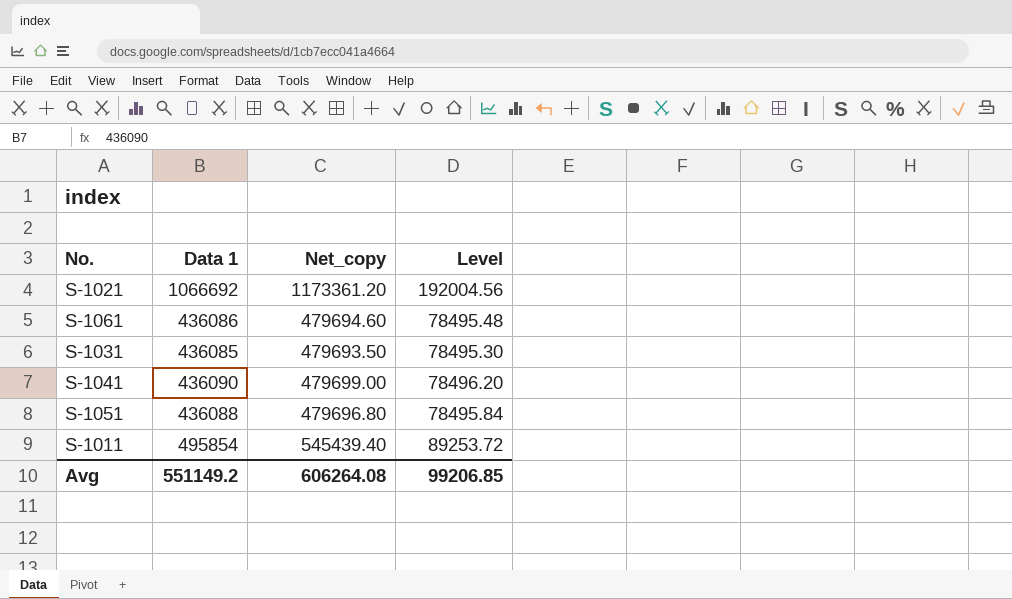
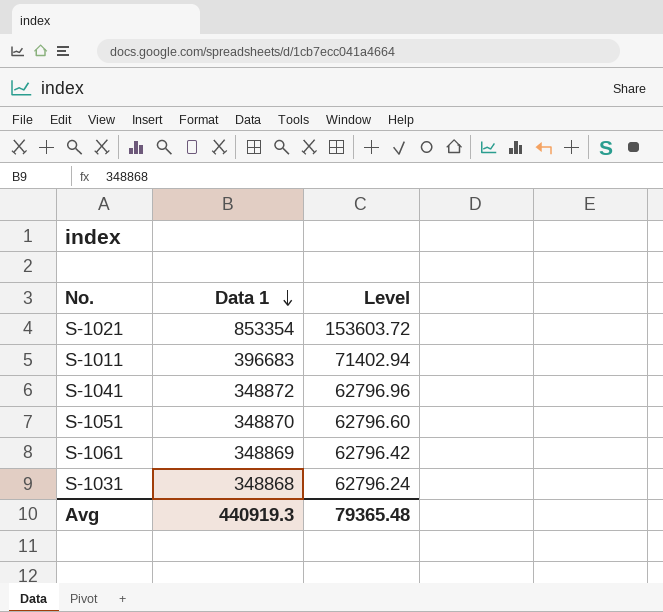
row order: none -> Data 1 descending
column Net_copy | formula: [Data 1] * 1.1 -> none
S-1021 | Data 1: 1066692 -> 853354
S-1021 | Level: 192004.56 -> 153603.72
S-1011 | Data 1: 495854 -> 396683
S-1011 | Level: 89253.72 -> 71402.94
S-1041 | Data 1: 436090 -> 348872
S-1041 | Level: 78496.20 -> 62796.96
S-1051 | Data 1: 436088 -> 348870
S-1051 | Level: 78495.84 -> 62796.60
S-1061 | Data 1: 436086 -> 348869
S-1061 | Level: 78495.48 -> 62796.42
S-1031 | Data 1: 436085 -> 348868
S-1031 | Level: 78495.30 -> 62796.24
Avg | Data 1: 551149.2 -> 440919.3
Avg | Level: 99206.85 -> 79365.48

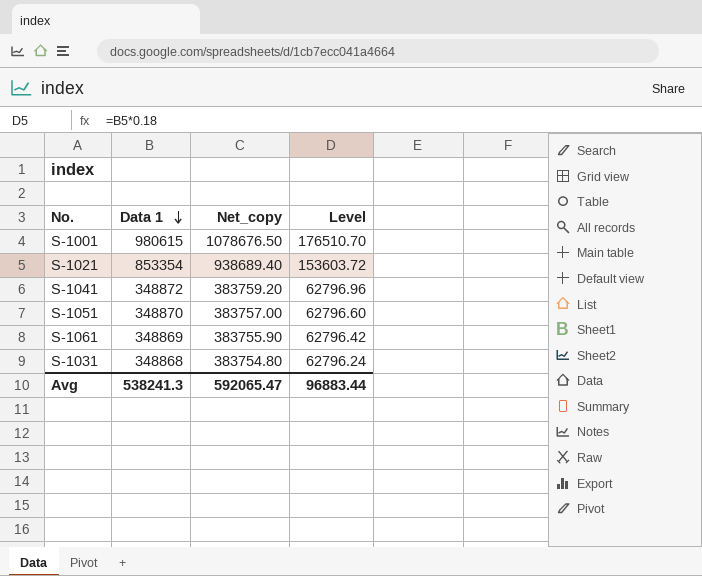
column Net_copy | formula: none -> [Data 1] * 1.1
row S-1011: 396683 | 71402.94 -> none
row S-1001: none -> 980615 | 1078676.50 | 176510.70
Avg | Data 1: 440919.3 -> 538241.3
Avg | Level: 79365.48 -> 96883.44

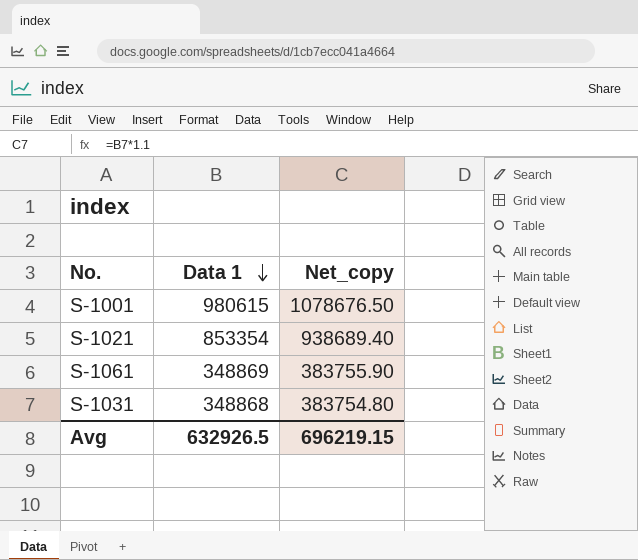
column Level | formula: [Data 1] * 0.18 -> none
row S-1041: 348872 | 383759.20 | 62796.96 -> none
row S-1051: 348870 | 383757.00 | 62796.60 -> none
Avg | Data 1: 538241.3 -> 632926.5
Avg | Net_copy: 592065.47 -> 696219.15

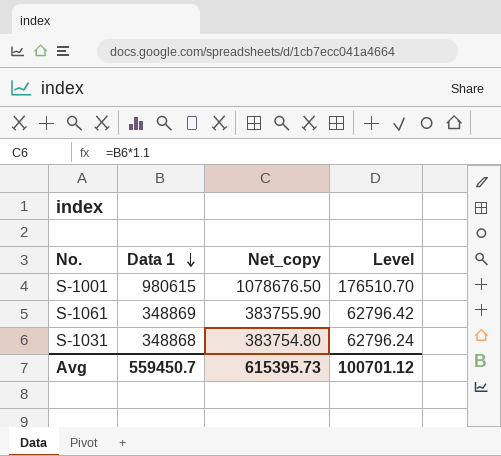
column Level | formula: none -> [Data 1] * 0.18
row S-1021: 853354 | 938689.40 -> none
Avg | Data 1: 632926.5 -> 559450.7
Avg | Net_copy: 696219.15 -> 615395.73

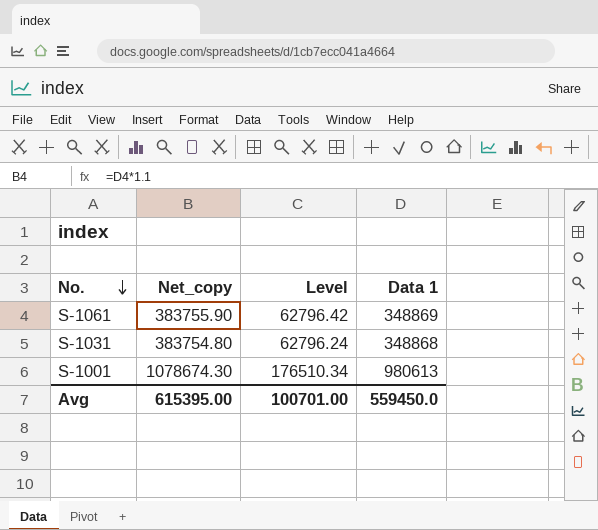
row order: Data 1 descending -> No. descending
column Data 1 | position: 2 -> 4
S-1001 | Net_copy: 1078676.50 -> 1078674.30
S-1001 | Level: 176510.70 -> 176510.34
S-1001 | Data 1: 980615 -> 980613
Avg | Net_copy: 615395.73 -> 615395.00
Avg | Level: 100701.12 -> 100701.00
Avg | Data 1: 559450.7 -> 559450.0

